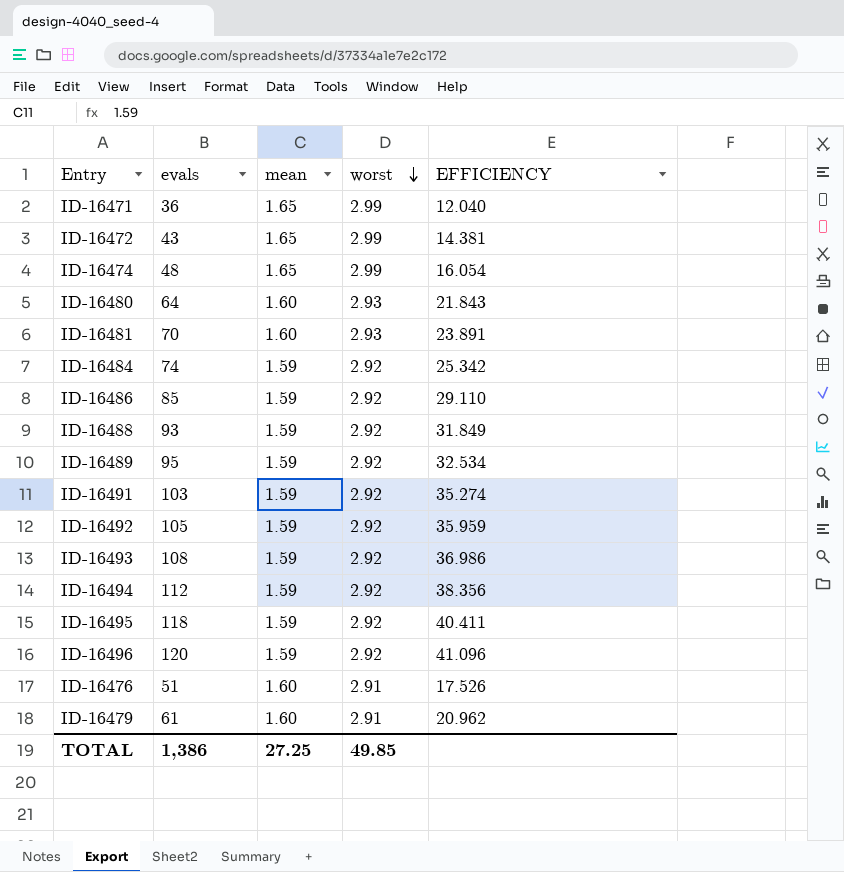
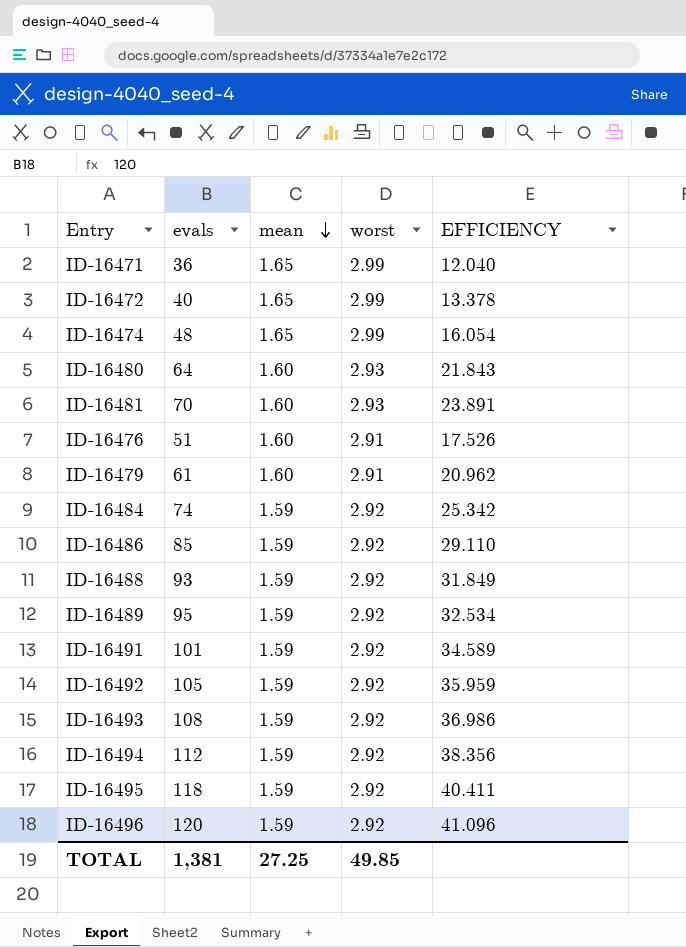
row order: worst descending -> mean descending
ID-16472 | evals: 43 -> 40
ID-16472 | EFFICIENCY: 14.381 -> 13.378
ID-16491 | evals: 103 -> 101
ID-16491 | EFFICIENCY: 35.274 -> 34.589
TOTAL | evals: 1,386 -> 1,381

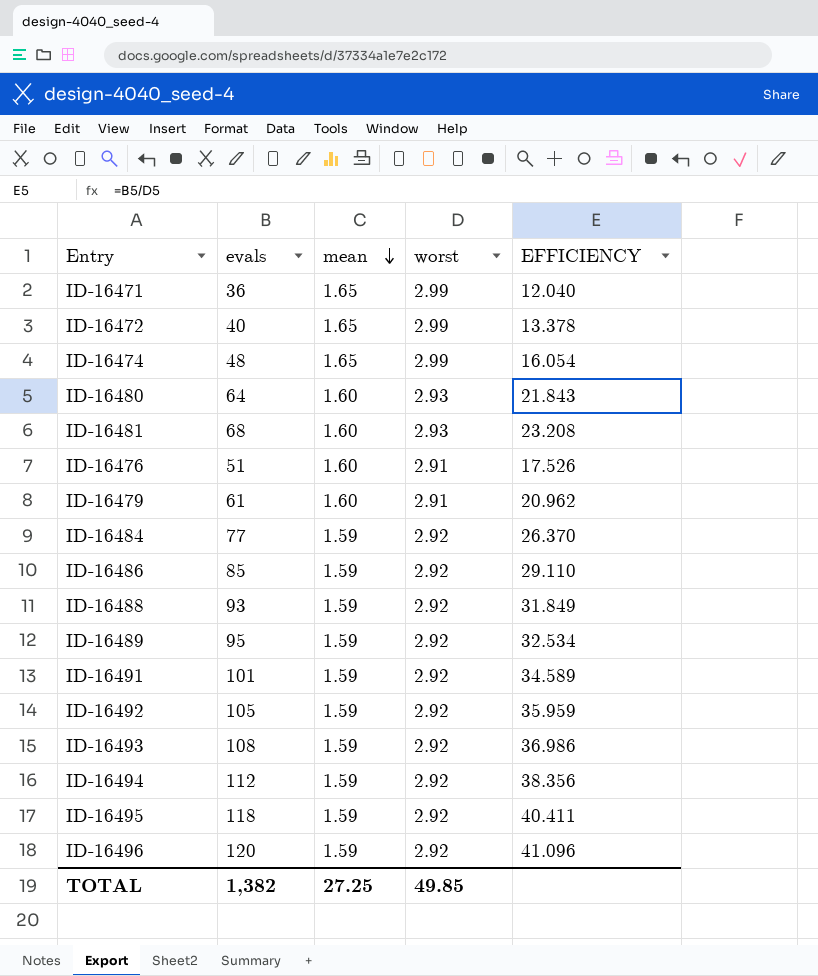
ID-16481 | evals: 70 -> 68
ID-16481 | EFFICIENCY: 23.891 -> 23.208
ID-16484 | evals: 74 -> 77
ID-16484 | EFFICIENCY: 25.342 -> 26.370
TOTAL | evals: 1,381 -> 1,382

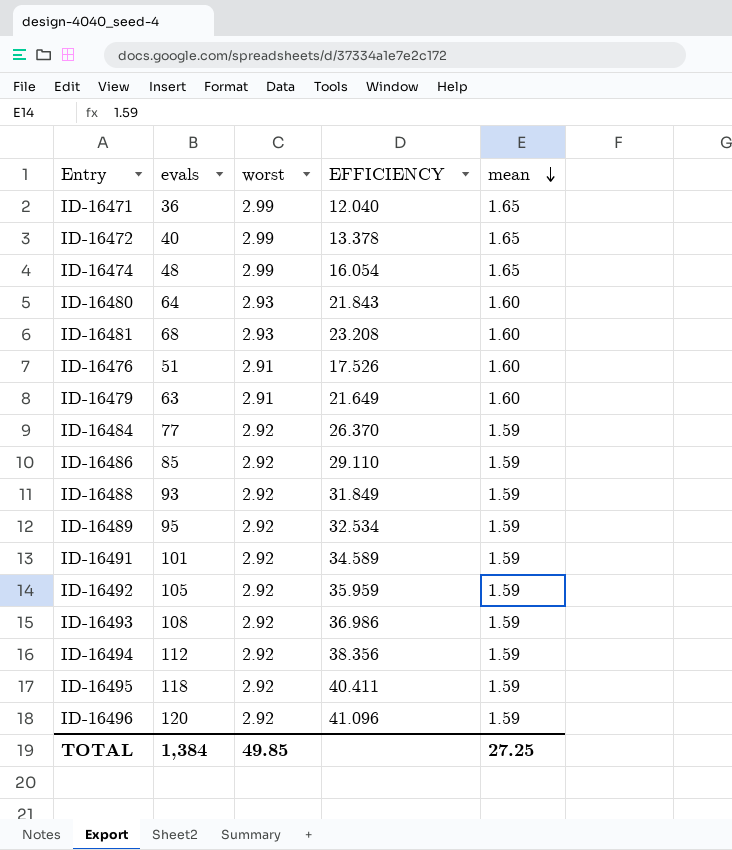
column mean | position: 3 -> 5
ID-16479 | evals: 61 -> 63
ID-16479 | EFFICIENCY: 20.962 -> 21.649
TOTAL | evals: 1,382 -> 1,384

